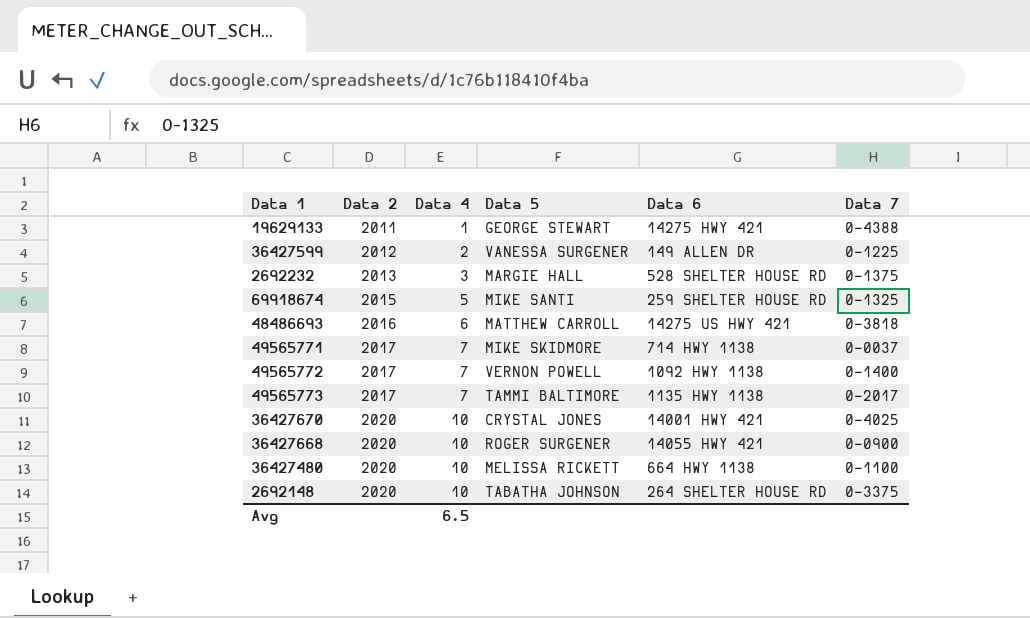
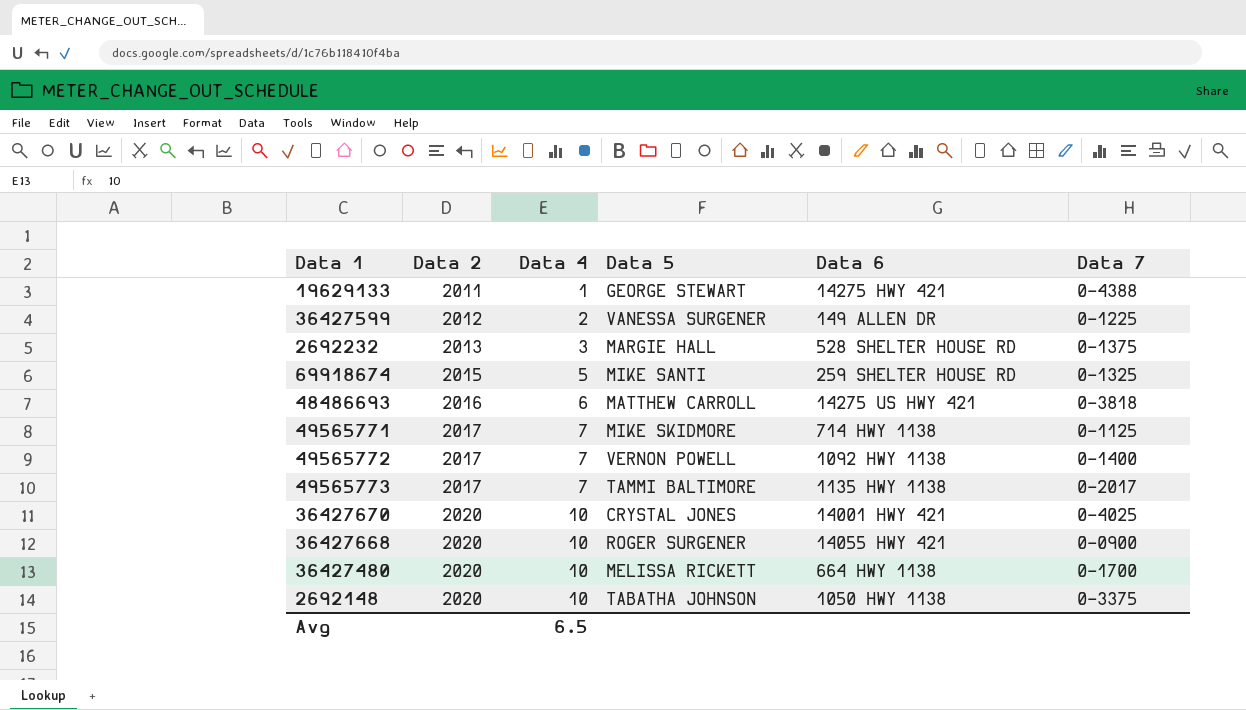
49565771 | Data 7: 0-0037 -> 0-1125
36427480 | Data 7: 0-1100 -> 0-1700
2692148 | Data 6: 264 SHELTER HOUSE RD -> 1050 HWY 1138

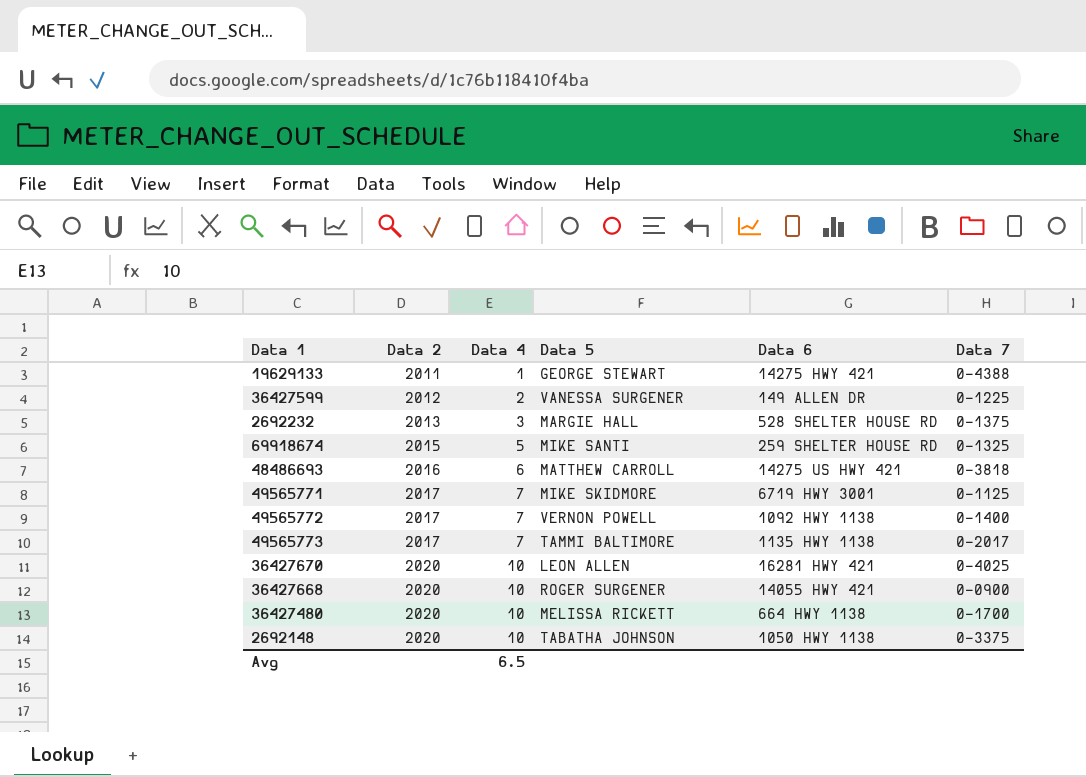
49565771 | Data 6: 714 HWY 1138 -> 6719 HWY 3001
36427670 | Data 5: CRYSTAL JONES -> LEON ALLEN
36427670 | Data 6: 14001 HWY 421 -> 16281 HWY 421

